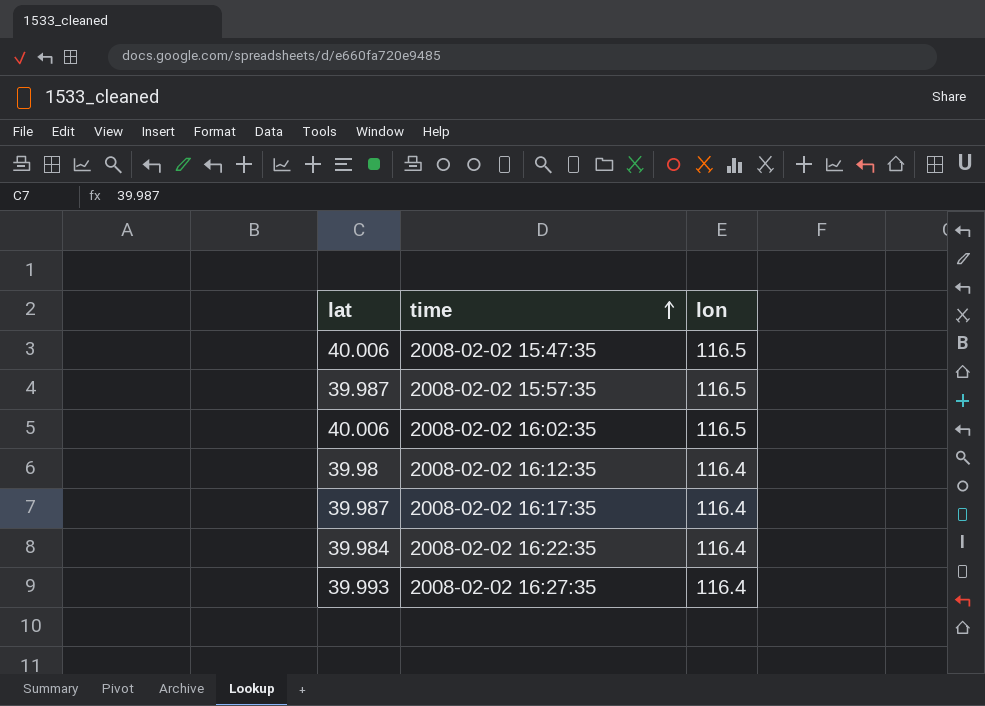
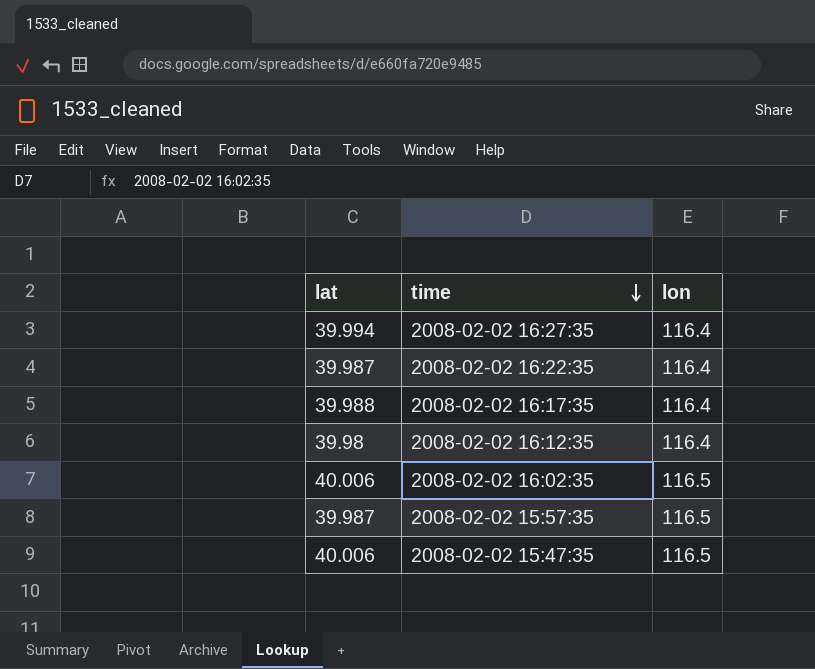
row order: time ascending -> time descending
2008-02-02 16:27:35 | lat: 39.993 -> 39.994
2008-02-02 16:22:35 | lat: 39.984 -> 39.987
2008-02-02 16:17:35 | lat: 39.987 -> 39.988

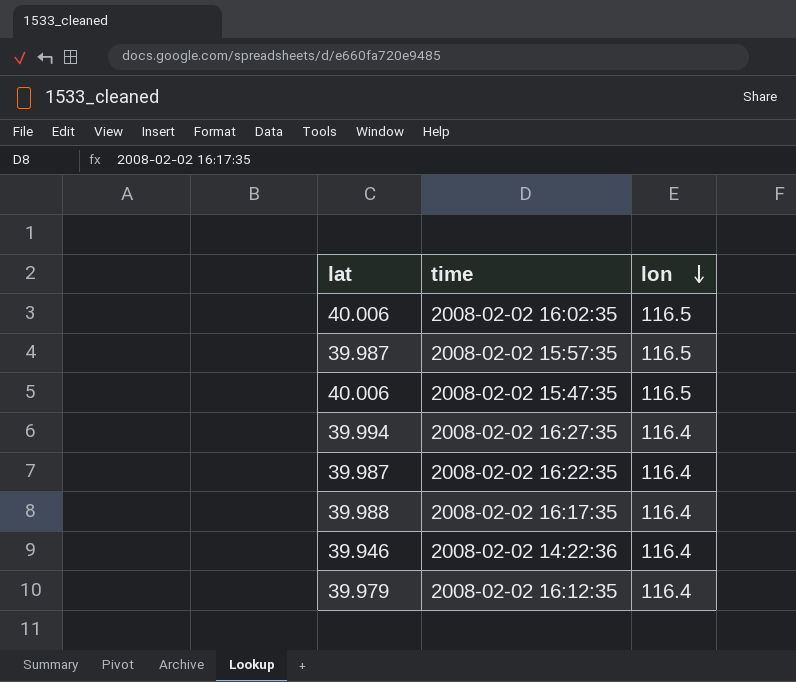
row order: time descending -> lon descending
row 2008-02-02 14:22:36: none -> 39.946 | 116.4
2008-02-02 16:12:35 | lat: 39.98 -> 39.979

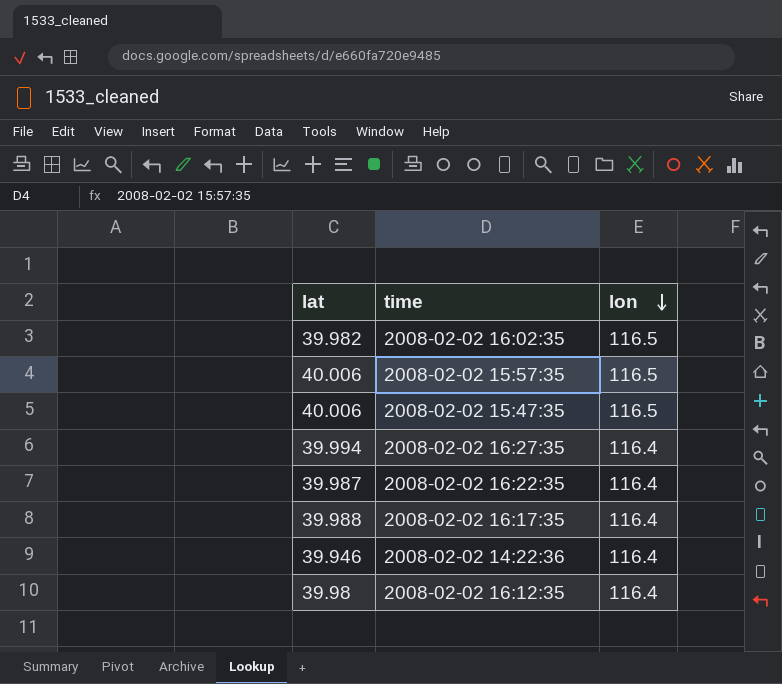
2008-02-02 16:02:35 | lat: 40.006 -> 39.982
2008-02-02 15:57:35 | lat: 39.987 -> 40.006
2008-02-02 16:12:35 | lat: 39.979 -> 39.98

